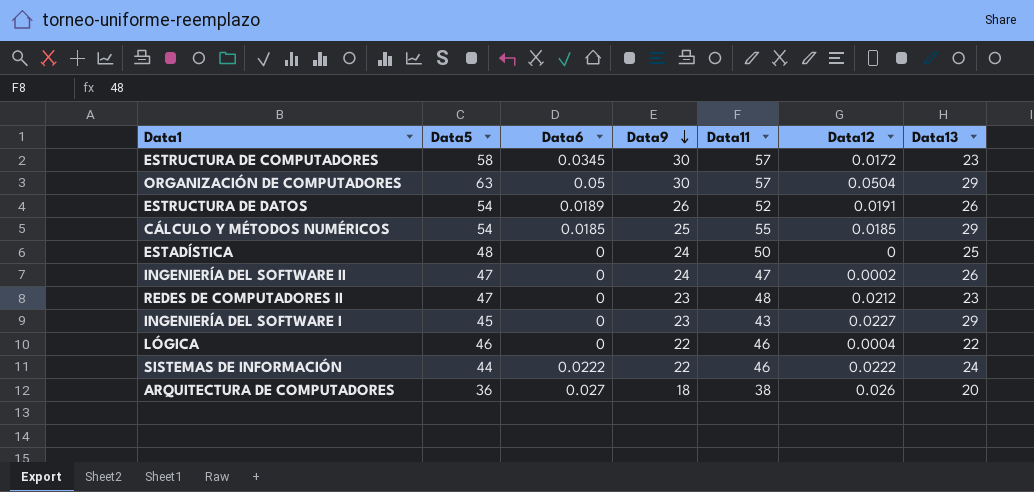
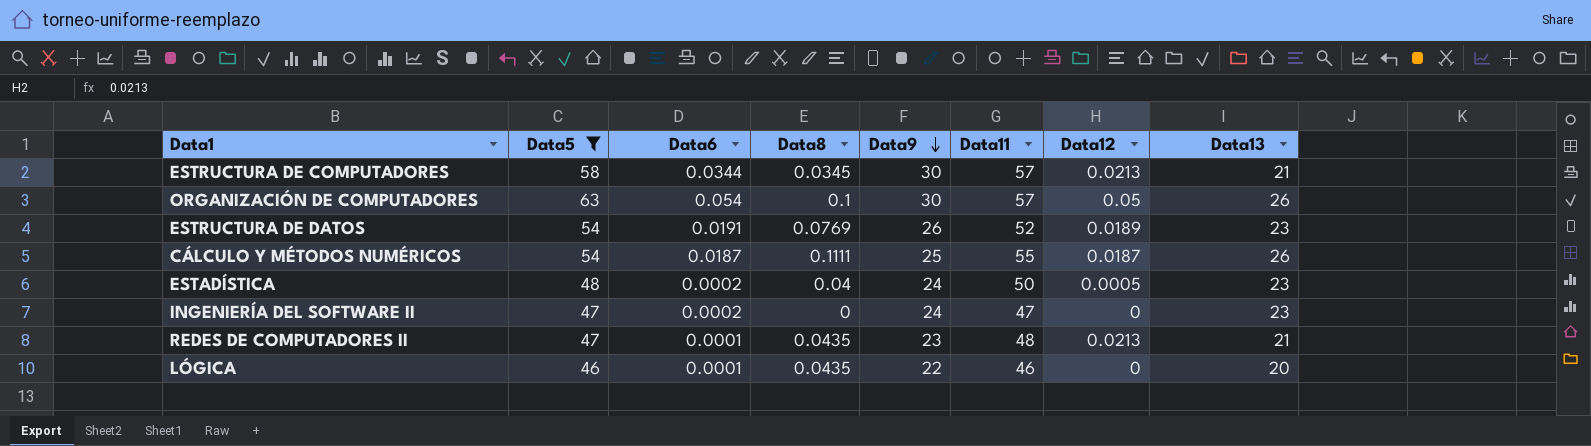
filter: none -> Data5 >= 46
column Data8 | position: none -> 4
ESTRUCTURA DE COMPUTADORES | Data6: 0.0345 -> 0.0344
ESTRUCTURA DE COMPUTADORES | Data12: 0.0172 -> 0.0213
ESTRUCTURA DE COMPUTADORES | Data13: 23 -> 21
ORGANIZACIÓN DE COMPUTADORES | Data6: 0.05 -> 0.054
ORGANIZACIÓN DE COMPUTADORES | Data12: 0.0504 -> 0.05
ORGANIZACIÓN DE COMPUTADORES | Data13: 29 -> 26
ESTRUCTURA DE DATOS | Data6: 0.0189 -> 0.0191
ESTRUCTURA DE DATOS | Data12: 0.0191 -> 0.0189
ESTRUCTURA DE DATOS | Data13: 26 -> 23
CÁLCULO Y MÉTODOS NUMÉRICOS | Data6: 0.0185 -> 0.0187
CÁLCULO Y MÉTODOS NUMÉRICOS | Data12: 0.0185 -> 0.0187
CÁLCULO Y MÉTODOS NUMÉRICOS | Data13: 29 -> 26
ESTADÍSTICA | Data6: 0 -> 0.0002
ESTADÍSTICA | Data12: 0 -> 0.0005
ESTADÍSTICA | Data13: 25 -> 23
INGENIERÍA DEL SOFTWARE II | Data6: 0 -> 0.0002
INGENIERÍA DEL SOFTWARE II | Data12: 0.0002 -> 0
INGENIERÍA DEL SOFTWARE II | Data13: 26 -> 23
REDES DE COMPUTADORES II | Data6: 0 -> 0.0001
REDES DE COMPUTADORES II | Data12: 0.0212 -> 0.0213
REDES DE COMPUTADORES II | Data13: 23 -> 21
LÓGICA | Data6: 0 -> 0.0001
LÓGICA | Data12: 0.0004 -> 0
LÓGICA | Data13: 22 -> 20

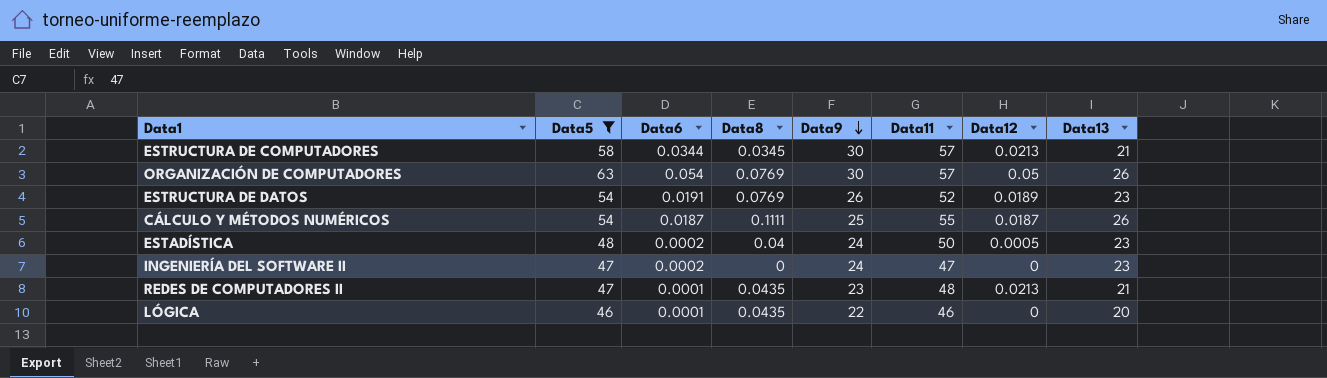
ORGANIZACIÓN DE COMPUTADORES | Data8: 0.1 -> 0.0769

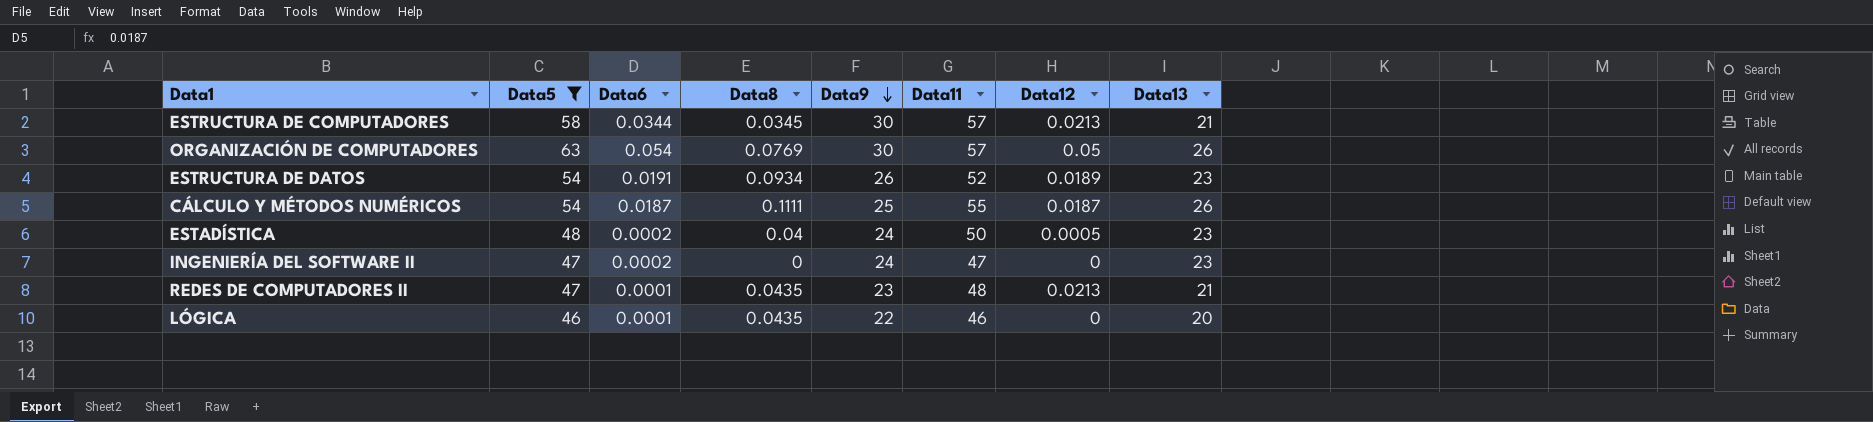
ESTRUCTURA DE DATOS | Data8: 0.0769 -> 0.0934

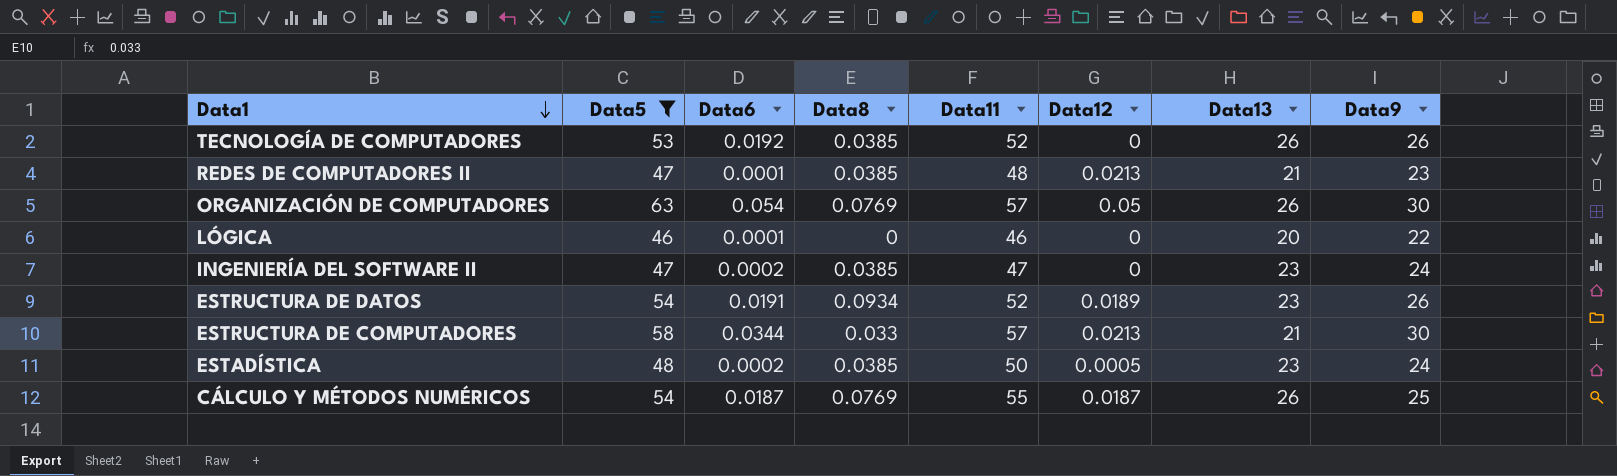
row order: Data9 descending -> Data1 descending
column Data9 | position: 5 -> 8
row TECNOLOGÍA DE COMPUTADORES: none -> 53 | 0.0192 | 0.0385 | 52 | 0 | 26 | 26
REDES DE COMPUTADORES II | Data8: 0.0435 -> 0.0385
LÓGICA | Data8: 0.0435 -> 0
INGENIERÍA DEL SOFTWARE II | Data8: 0 -> 0.0385
ESTRUCTURA DE COMPUTADORES | Data8: 0.0345 -> 0.033
ESTADÍSTICA | Data8: 0.04 -> 0.0385
CÁLCULO Y MÉTODOS NUMÉRICOS | Data8: 0.1111 -> 0.0769

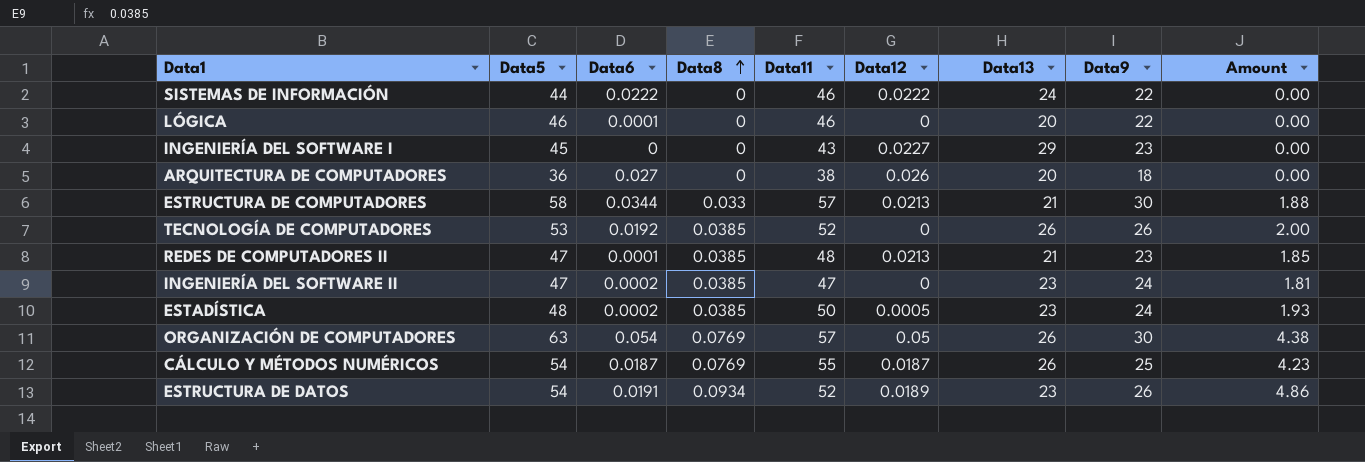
filter: Data5 >= 46 -> none
row order: Data1 descending -> Data8 ascending
column Amount | formula: none -> [Data8] * [Data11]

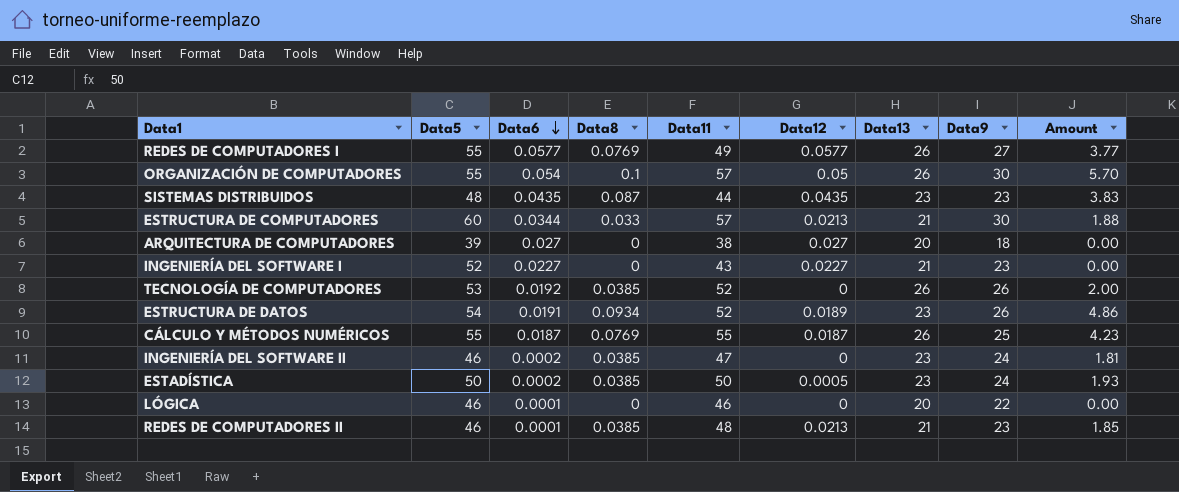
row order: Data8 ascending -> Data6 descending
row SISTEMAS DE INFORMACIÓN: 44 | 0.0222 | 0 | 46 | 0.0222 | 24 | 22 | 0.00 -> none
row REDES DE COMPUTADORES I: none -> 55 | 0.0577 | 0.0769 | 49 | 0.0577 | 26 | 27 | 3.77
ORGANIZACIÓN DE COMPUTADORES | Data5: 63 -> 55
ORGANIZACIÓN DE COMPUTADORES | Data8: 0.0769 -> 0.1
ORGANIZACIÓN DE COMPUTADORES | Amount: 4.38 -> 5.70
row SISTEMAS DISTRIBUIDOS: none -> 48 | 0.0435 | 0.087 | 44 | 0.0435 | 23 | 23 | 3.83
ESTRUCTURA DE COMPUTADORES | Data5: 58 -> 60
ARQUITECTURA DE COMPUTADORES | Data5: 36 -> 39
ARQUITECTURA DE COMPUTADORES | Data12: 0.026 -> 0.027
INGENIERÍA DEL SOFTWARE I | Data5: 45 -> 52
INGENIERÍA DEL SOFTWARE I | Data6: 0 -> 0.0227
INGENIERÍA DEL SOFTWARE I | Data13: 29 -> 21
CÁLCULO Y MÉTODOS NUMÉRICOS | Data5: 54 -> 55
INGENIERÍA DEL SOFTWARE II | Data5: 47 -> 46
ESTADÍSTICA | Data5: 48 -> 50
REDES DE COMPUTADORES II | Data5: 47 -> 46

